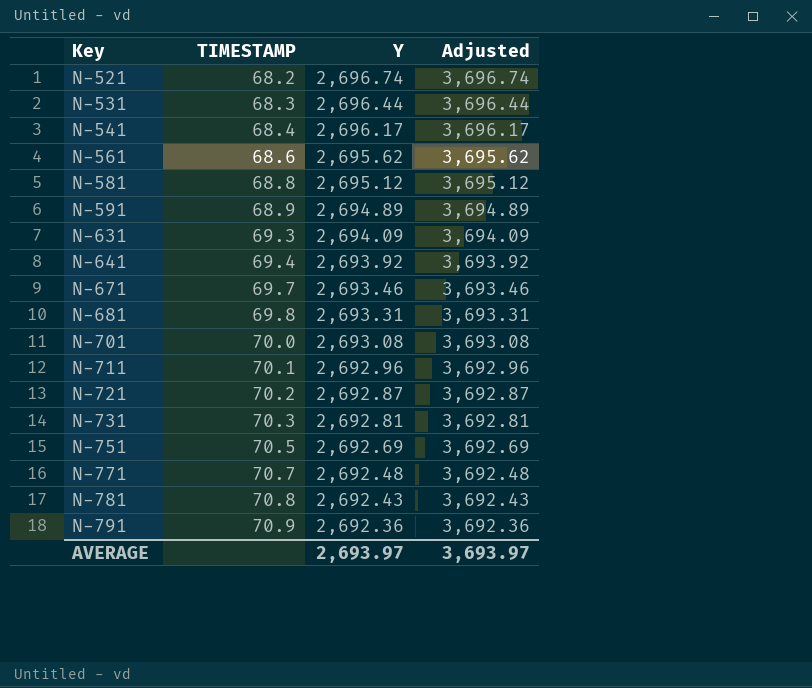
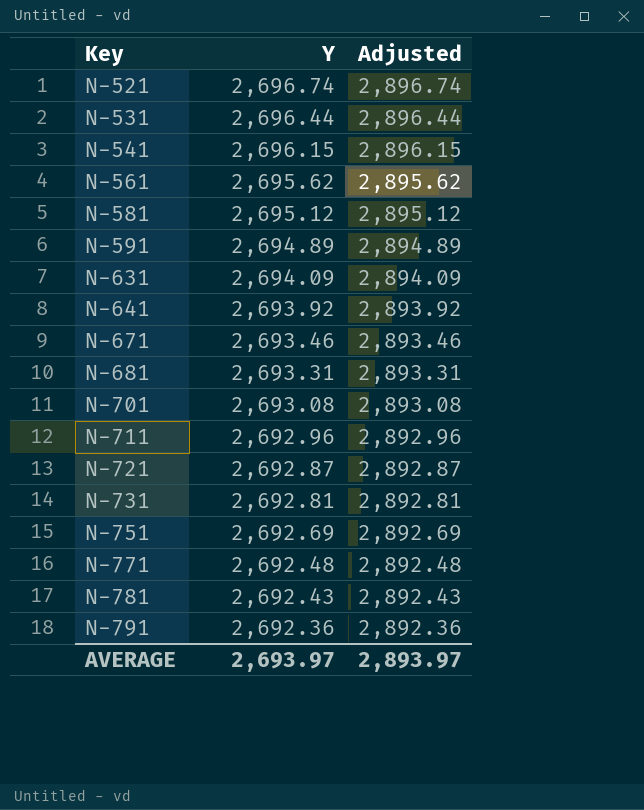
column TIMESTAMP | position: 2 -> none
column Adjusted | formula: [Y] + 1000 -> [Y] + 200
N-541 | Y: 2,696.17 -> 2,696.15
AVERAGE | Adjusted: 3,693.97 -> 2,893.97

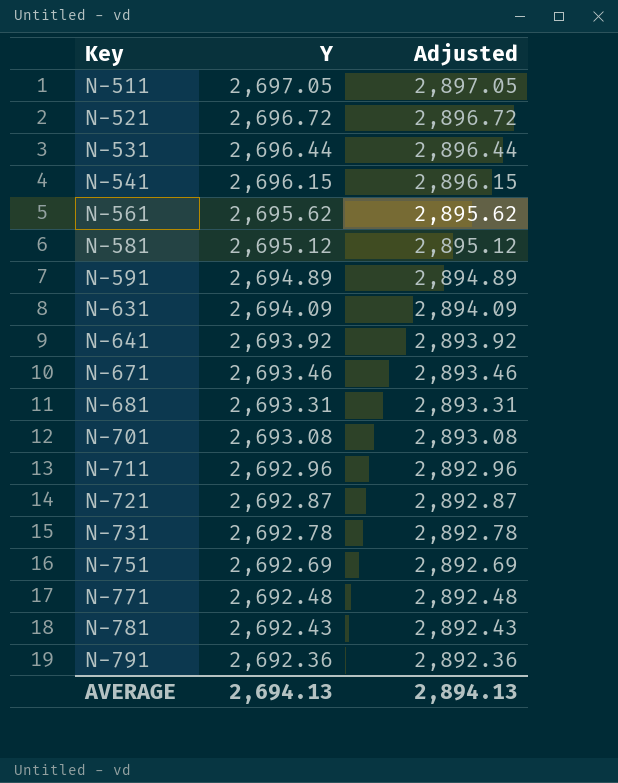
row N-511: none -> 2,697.05 | 2,897.05
N-521 | Y: 2,696.74 -> 2,696.72
N-521 | Adjusted: 2,896.74 -> 2,896.72
N-731 | Y: 2,692.81 -> 2,692.78
N-731 | Adjusted: 2,892.81 -> 2,892.78
AVERAGE | Y: 2,693.97 -> 2,694.13
AVERAGE | Adjusted: 2,893.97 -> 2,894.13

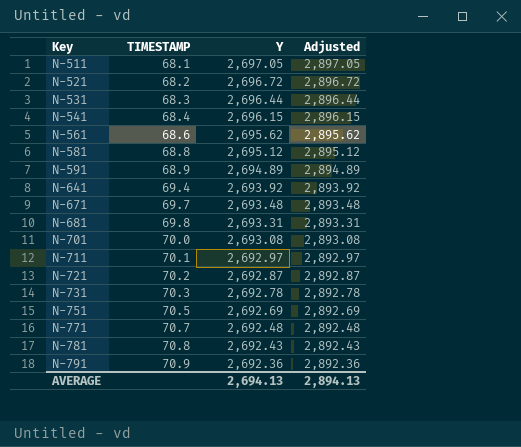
column TIMESTAMP | position: none -> 2
row N-631: 2,694.09 | 2,894.09 -> none
N-671 | Y: 2,693.46 -> 2,693.48
N-671 | Adjusted: 2,893.46 -> 2,893.48
N-711 | Y: 2,692.96 -> 2,692.97
N-711 | Adjusted: 2,892.96 -> 2,892.97

